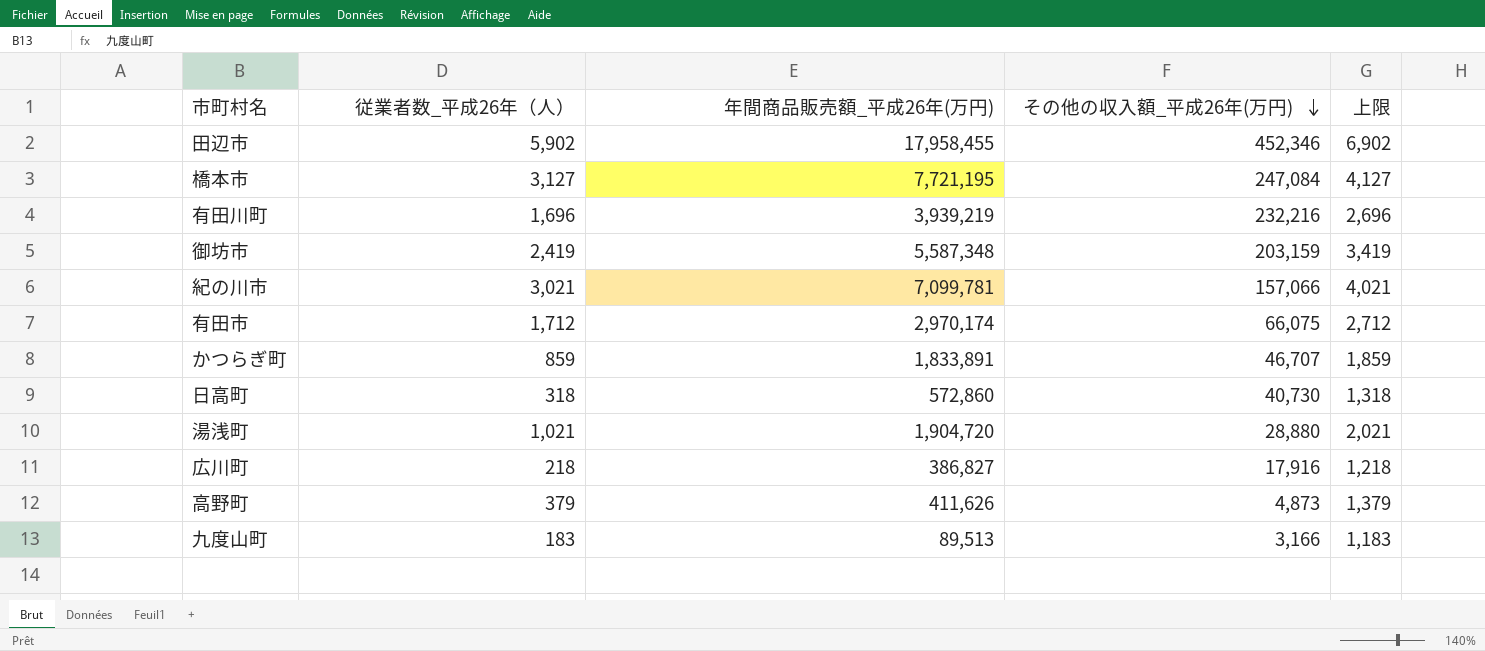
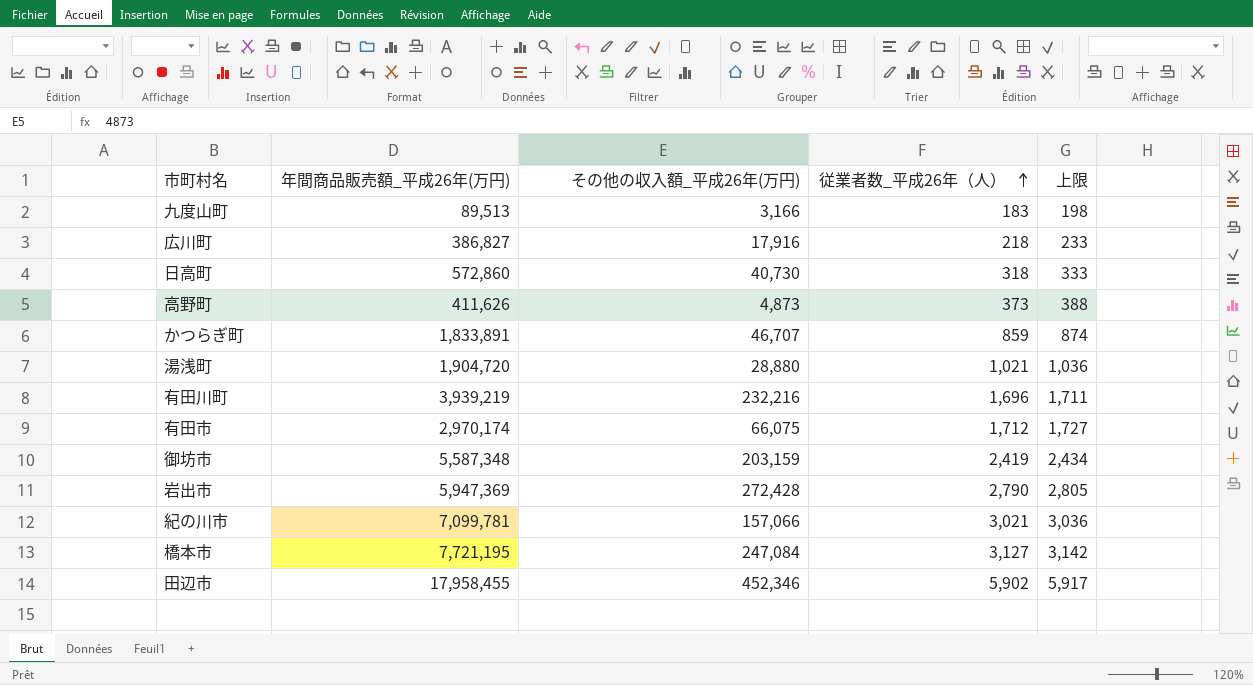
row order: その他の収入額_平成26年(万円) descending -> 従業者数_平成26年（人） ascending
column 従業者数_平成26年（人） | position: 2 -> 4
column 上限 | formula: [従業者数_平成26年（人）] + 1000 -> [従業者数_平成26年（人）] + 15
高野町 | 従業者数_平成26年（人）: 379 -> 373
row 岩出市: none -> 5,947,369 | 272,428 | 2,790 | 2,805

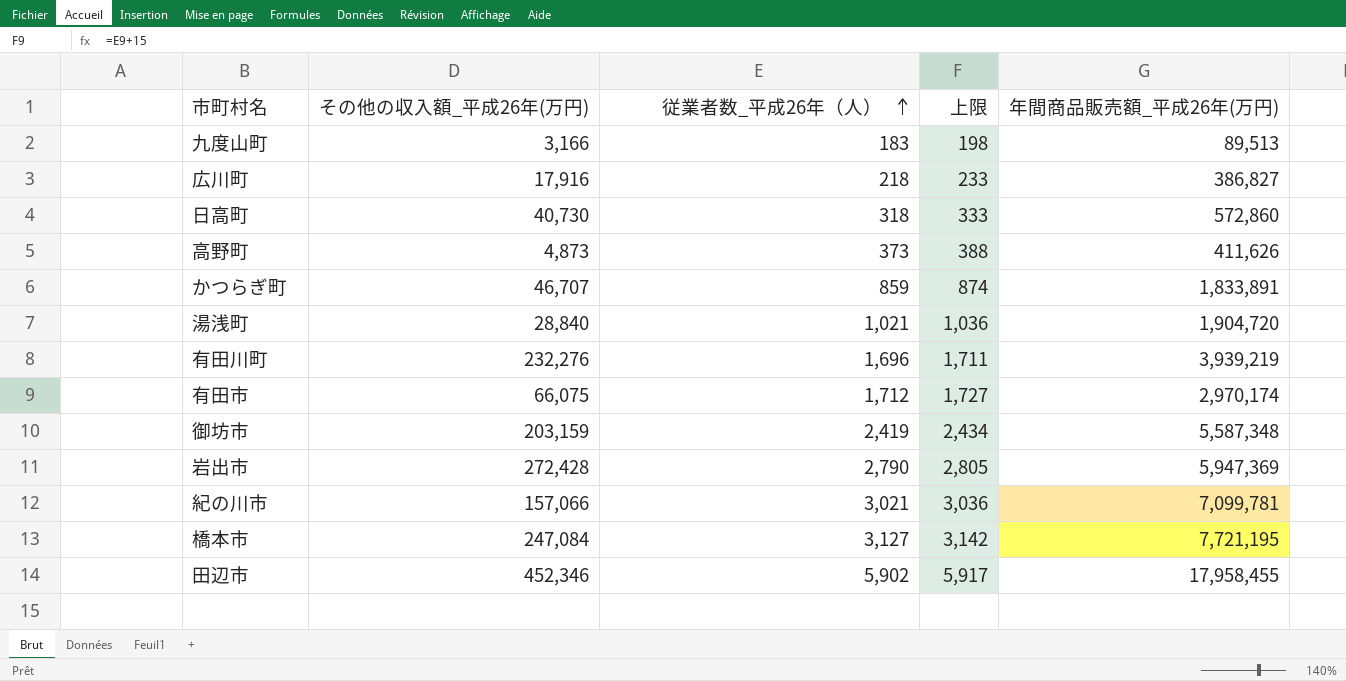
column 年間商品販売額_平成26年(万円) | position: 2 -> 5
湯浅町 | その他の収入額_平成26年(万円): 28,880 -> 28,840
有田川町 | その他の収入額_平成26年(万円): 232,216 -> 232,276

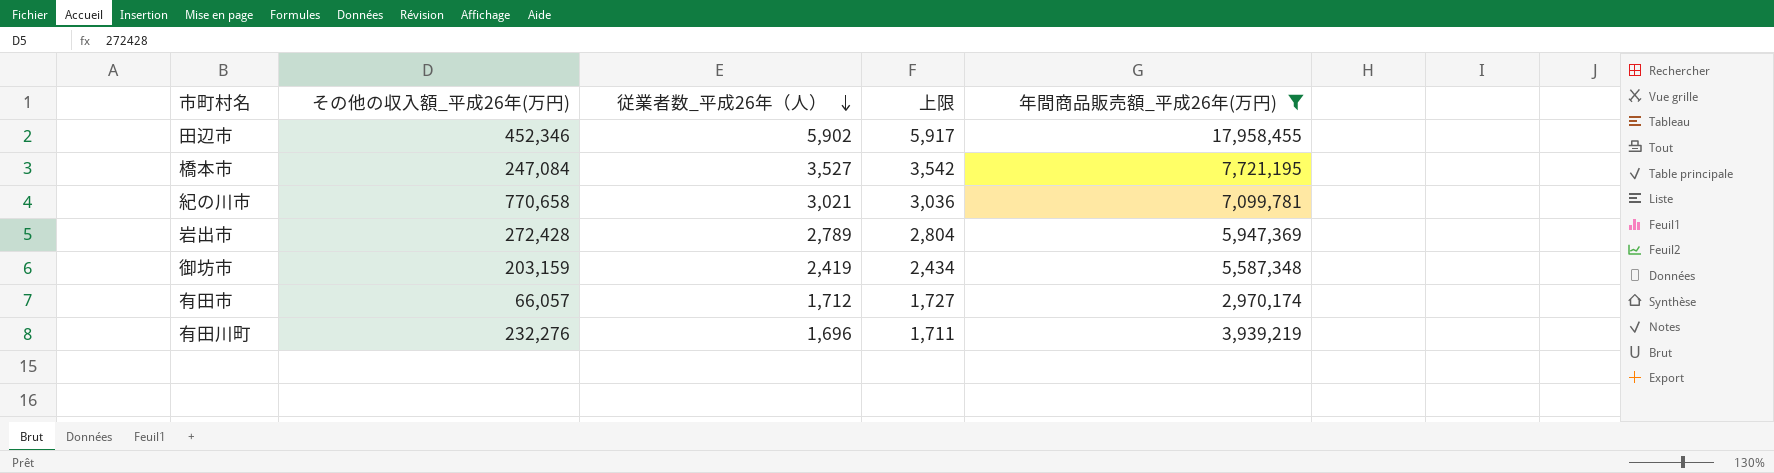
filter: none -> 年間商品販売額_平成26年(万円) >= 2,970,174
row order: 従業者数_平成26年（人） ascending -> 従業者数_平成26年（人） descending
橋本市 | 従業者数_平成26年（人）: 3,127 -> 3,527
橋本市 | 上限: 3,142 -> 3,542
紀の川市 | その他の収入額_平成26年(万円): 157,066 -> 770,658
岩出市 | 従業者数_平成26年（人）: 2,790 -> 2,789
岩出市 | 上限: 2,805 -> 2,804
有田市 | その他の収入額_平成26年(万円): 66,075 -> 66,057

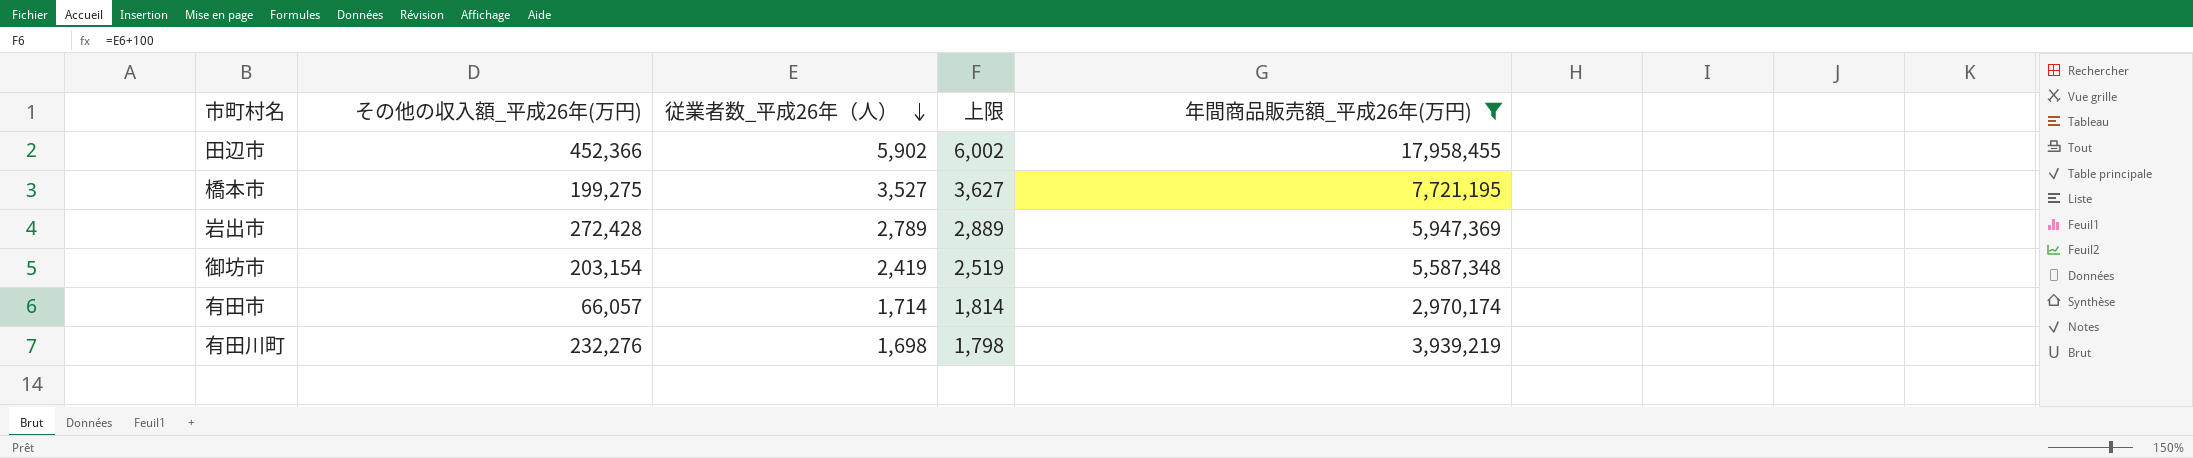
column 上限 | formula: [従業者数_平成26年（人）] + 15 -> [従業者数_平成26年（人）] + 100
row 紀の川市: 770,658 | 3,021 | 3,036 | 7,099,781 -> none
田辺市 | その他の収入額_平成26年(万円): 452,346 -> 452,366
橋本市 | その他の収入額_平成26年(万円): 247,084 -> 199,275
御坊市 | その他の収入額_平成26年(万円): 203,159 -> 203,154
有田市 | 従業者数_平成26年（人）: 1,712 -> 1,714
有田川町 | 従業者数_平成26年（人）: 1,696 -> 1,698

